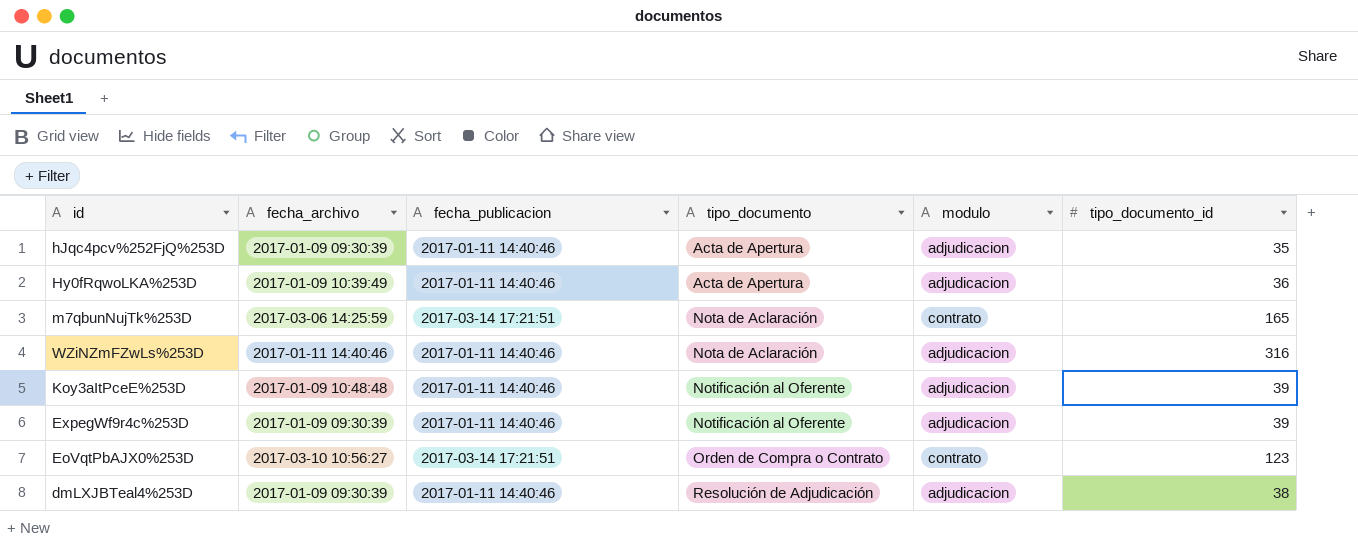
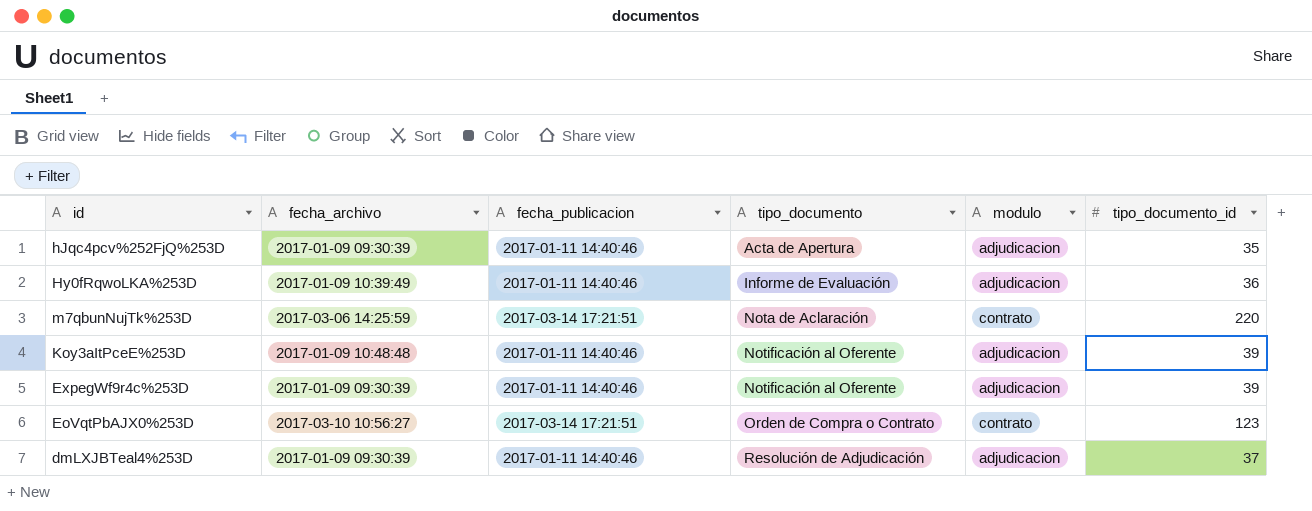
row WZiNZmFZwLs%253D: 2017-01-11 14:40:46 | 2017-01-11 14:40:46 | Nota de Aclaración | adjudicacion | 316 -> none
Hy0fRqwoLKA%253D | tipo_documento: Acta de Apertura -> Informe de Evaluación
m7qbunNujTk%253D | tipo_documento_id: 165 -> 220
dmLXJBTeal4%253D | tipo_documento_id: 38 -> 37

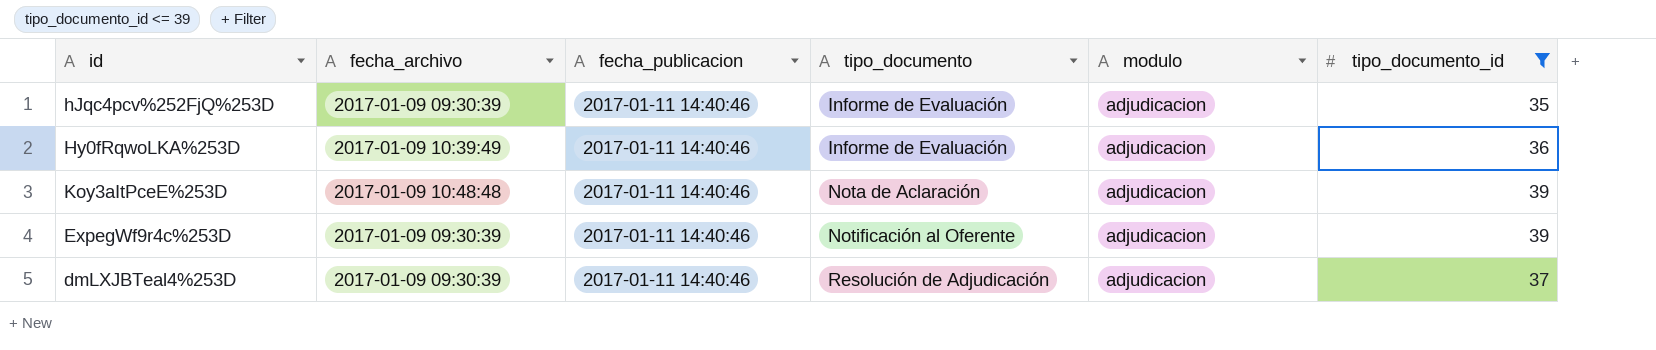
filter: none -> tipo_documento_id <= 39
hJqc4pcv%252FjQ%253D | tipo_documento: Acta de Apertura -> Informe de Evaluación
Koy3aItPceE%253D | tipo_documento: Notificación al Oferente -> Nota de Aclaración

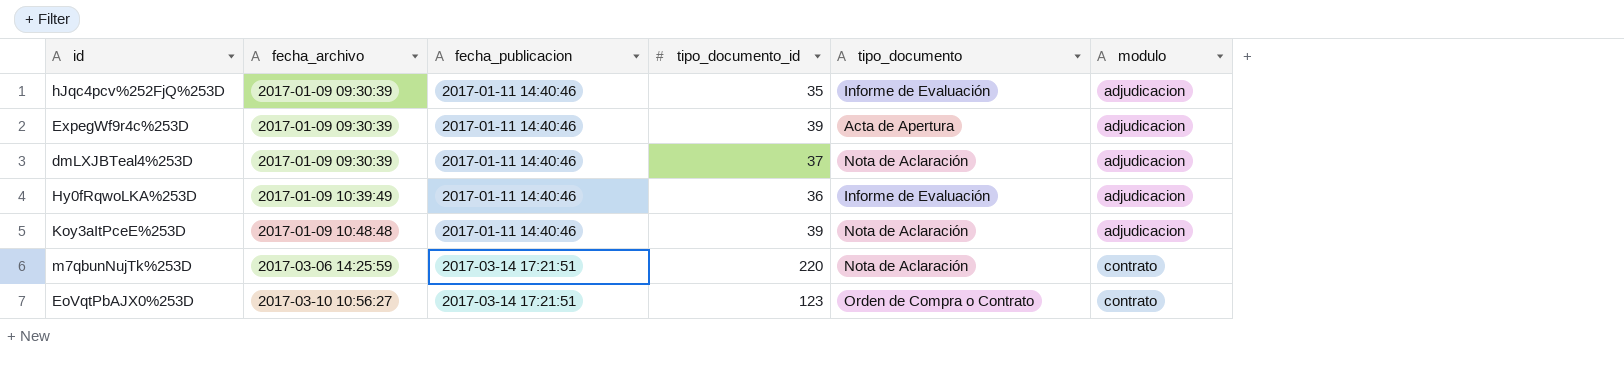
filter: tipo_documento_id <= 39 -> none
row order: tipo_documento ascending -> fecha_archivo ascending
column tipo_documento_id | position: 6 -> 4
ExpegWf9r4c%253D | tipo_documento: Notificación al Oferente -> Acta de Apertura
dmLXJBTeal4%253D | tipo_documento: Resolución de Adjudicación -> Nota de Aclaración

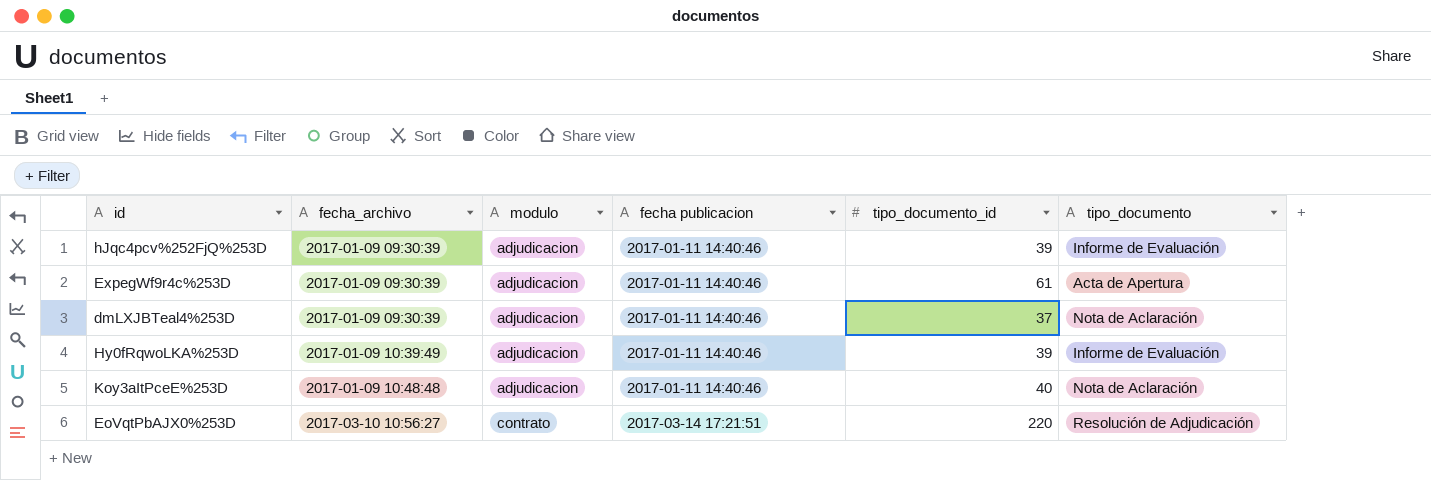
column modulo | position: 6 -> 3
column name: fecha_publicacion -> fecha publicacion
row m7qbunNujTk%253D: 2017-03-06 14:25:59 | 2017-03-14 17:21:51 | 220 | Nota de Aclaración | contrato -> none
hJqc4pcv%252FjQ%253D | tipo_documento_id: 35 -> 39
ExpegWf9r4c%253D | tipo_documento_id: 39 -> 61
Hy0fRqwoLKA%253D | tipo_documento_id: 36 -> 39
Koy3aItPceE%253D | tipo_documento_id: 39 -> 40
EoVqtPbAJX0%253D | tipo_documento_id: 123 -> 220
EoVqtPbAJX0%253D | tipo_documento: Orden de Compra o Contrato -> Resolución de Adjudicación

